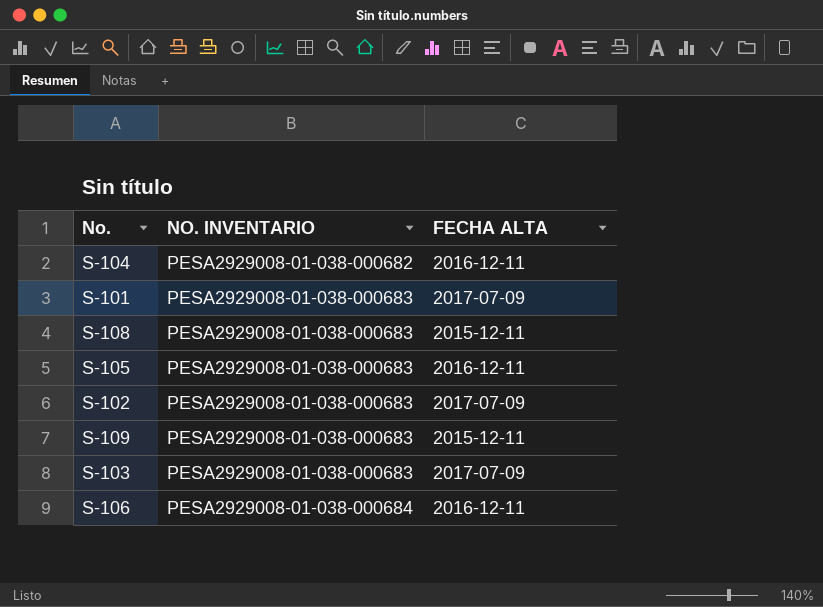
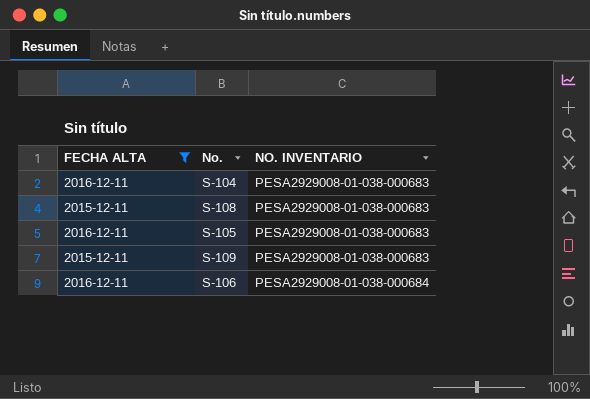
filter: none -> FECHA ALTA != 2017-07-09
column FECHA ALTA | position: 3 -> 1
S-104 | NO. INVENTARIO: PESA2929008-01-038-000682 -> PESA2929008-01-038-000683

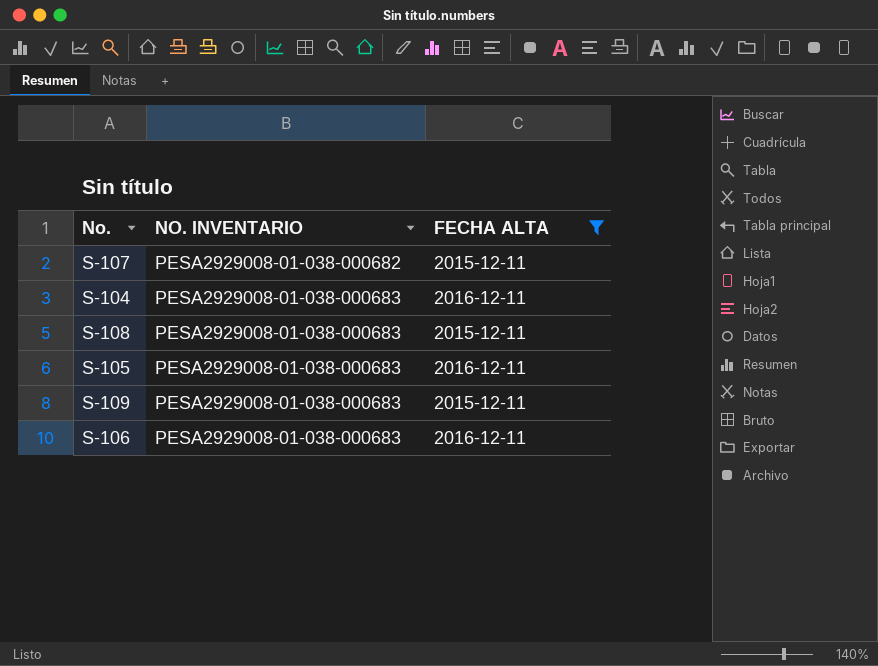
column FECHA ALTA | position: 1 -> 3
row S-107: none -> PESA2929008-01-038-000682 | 2015-12-11
S-106 | NO. INVENTARIO: PESA2929008-01-038-000684 -> PESA2929008-01-038-000683

